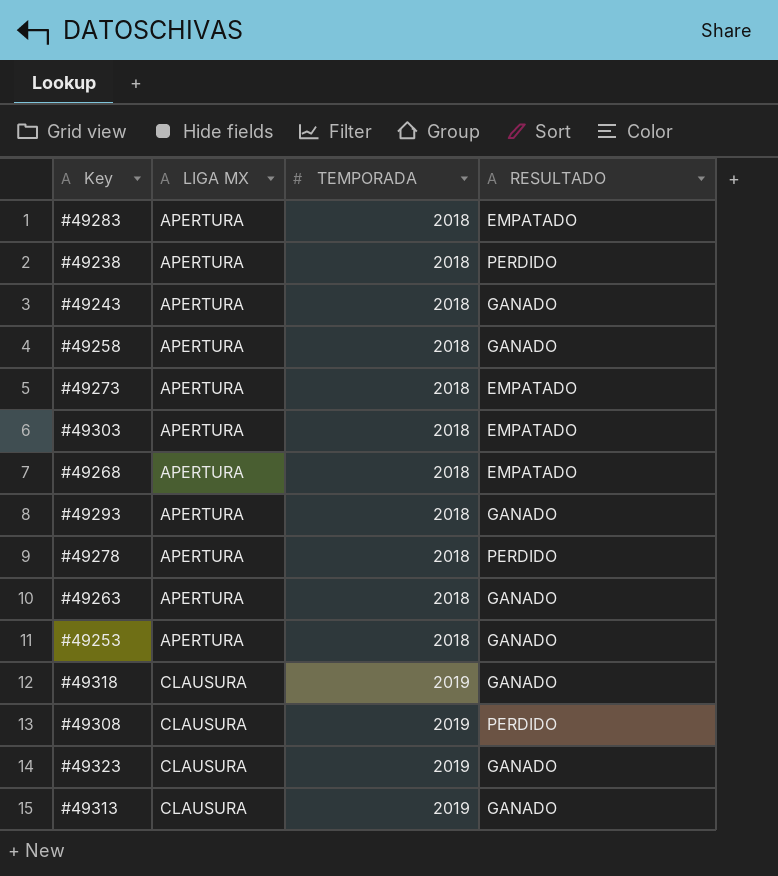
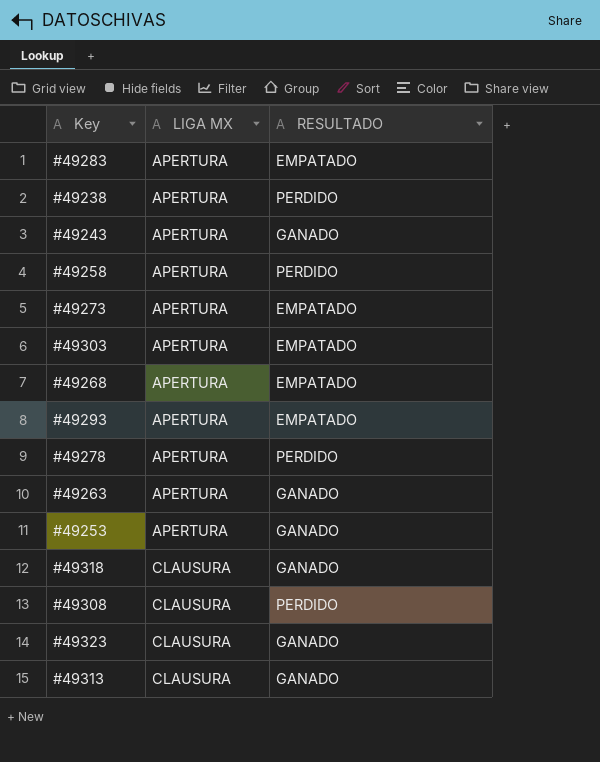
column TEMPORADA | position: 3 -> none
#49258 | RESULTADO: GANADO -> PERDIDO
#49293 | RESULTADO: GANADO -> EMPATADO

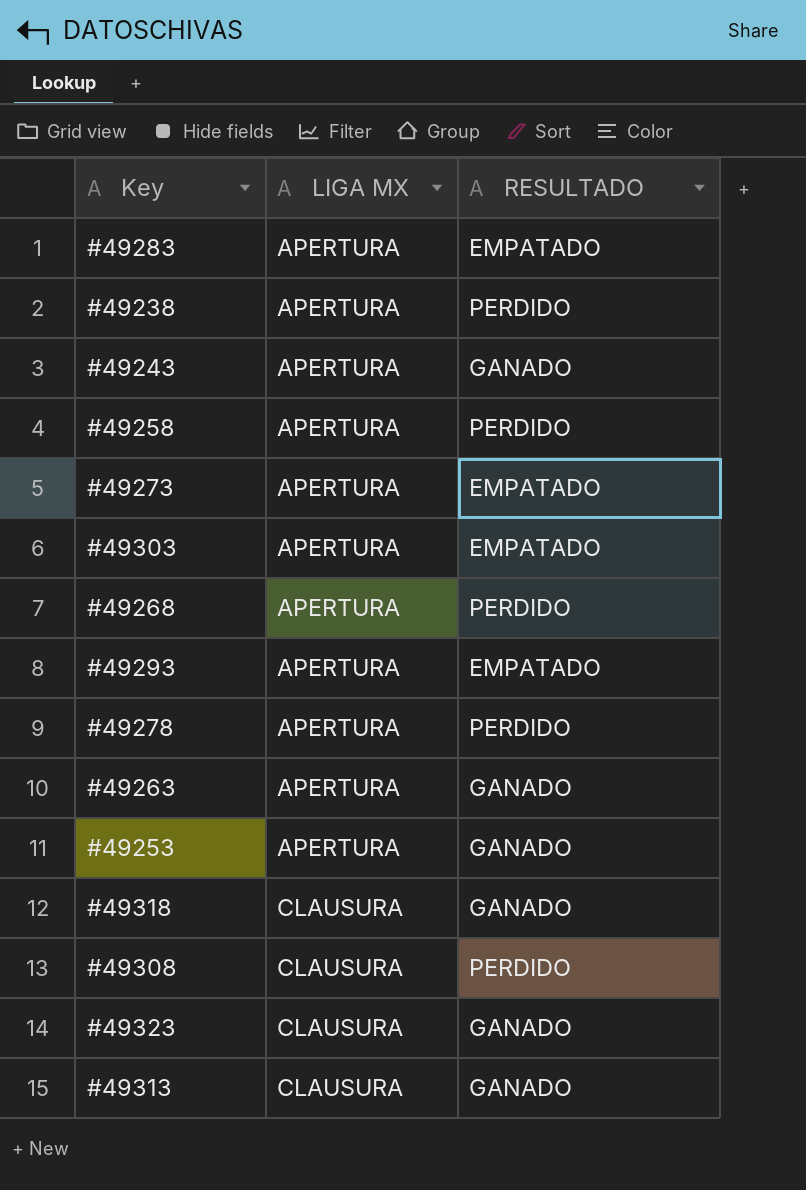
#49268 | RESULTADO: EMPATADO -> PERDIDO

